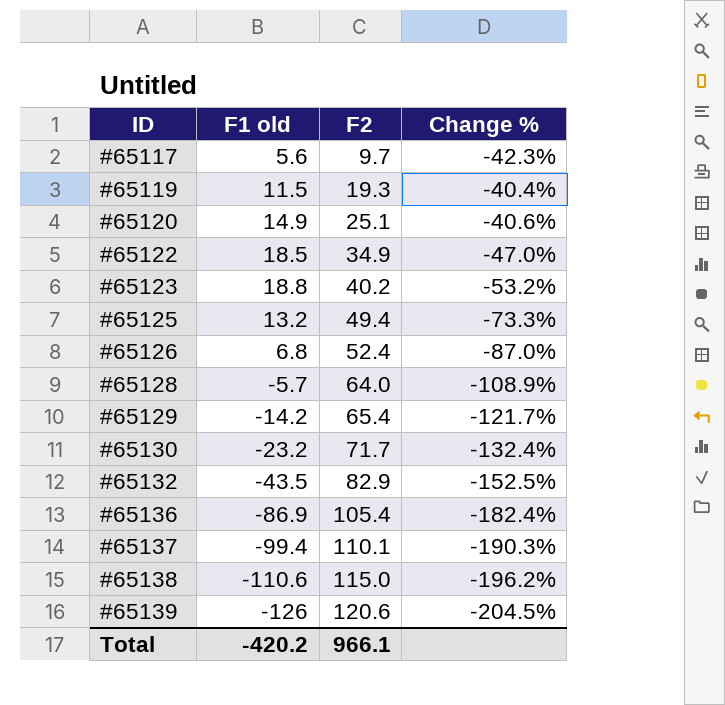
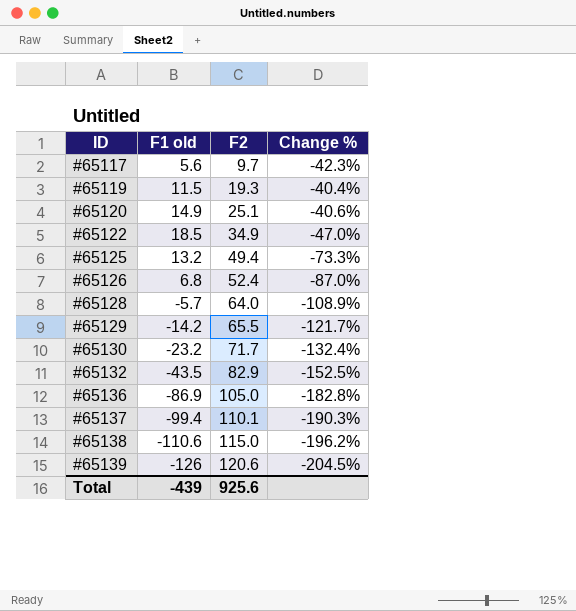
row #65123: 18.8 | 40.2 | -53.2% -> none
#65129 | F2: 65.4 -> 65.5
#65136 | F2: 105.4 -> 105.0
#65136 | Change %: -182.4% -> -182.8%
Total | F1 old: -420.2 -> -439
Total | F2: 966.1 -> 925.6

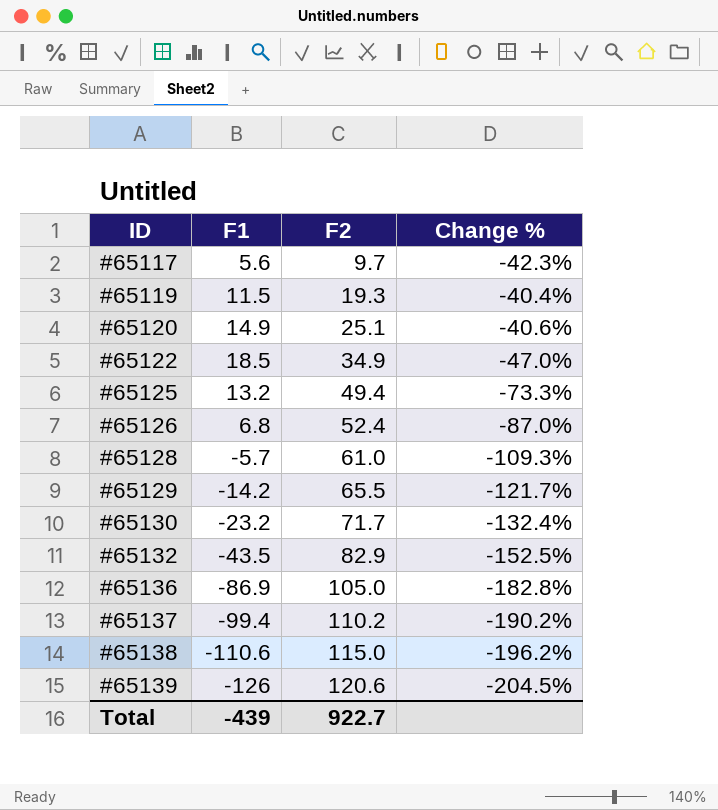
column name: F1 old -> F1
#65128 | F2: 64.0 -> 61.0
#65128 | Change %: -108.9% -> -109.3%
#65137 | F2: 110.1 -> 110.2
#65137 | Change %: -190.3% -> -190.2%
Total | F2: 925.6 -> 922.7

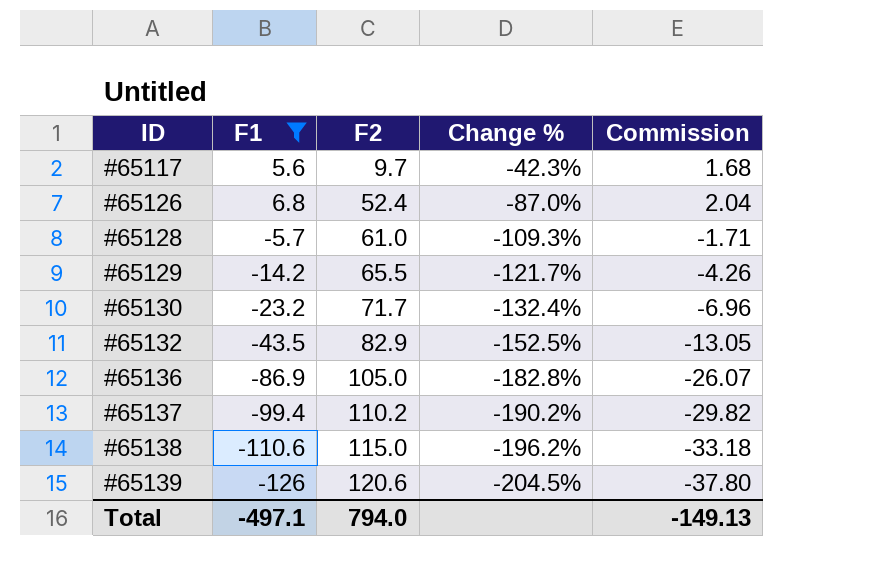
filter: none -> F1 <= 6.8
column Commission | formula: none -> [F1] * 0.3
Total | F1: -439 -> -497.1
Total | F2: 922.7 -> 794.0

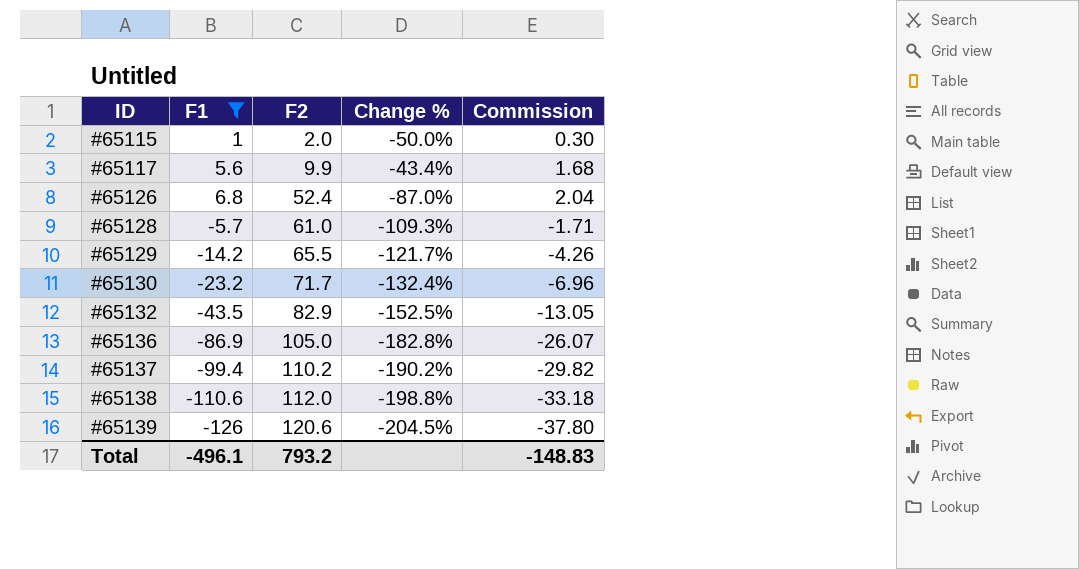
row #65115: none -> 1 | 2.0 | -50.0% | 0.30
#65117 | F2: 9.7 -> 9.9
#65117 | Change %: -42.3% -> -43.4%
#65138 | F2: 115.0 -> 112.0
#65138 | Change %: -196.2% -> -198.8%
Total | F1: -497.1 -> -496.1
Total | F2: 794.0 -> 793.2
Total | Commission: -149.13 -> -148.83

